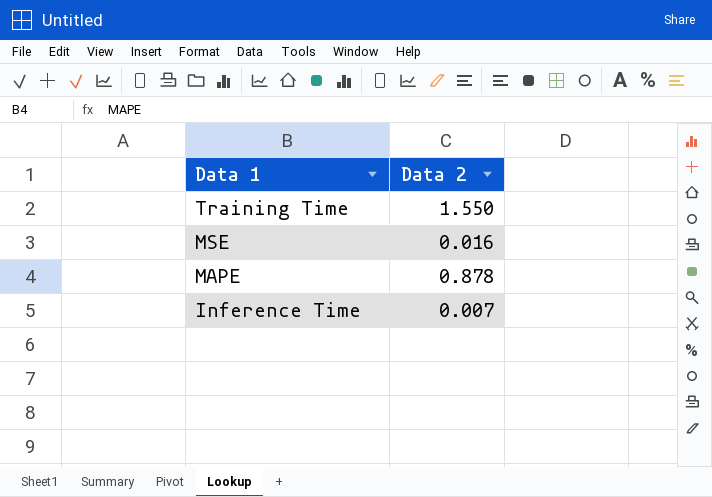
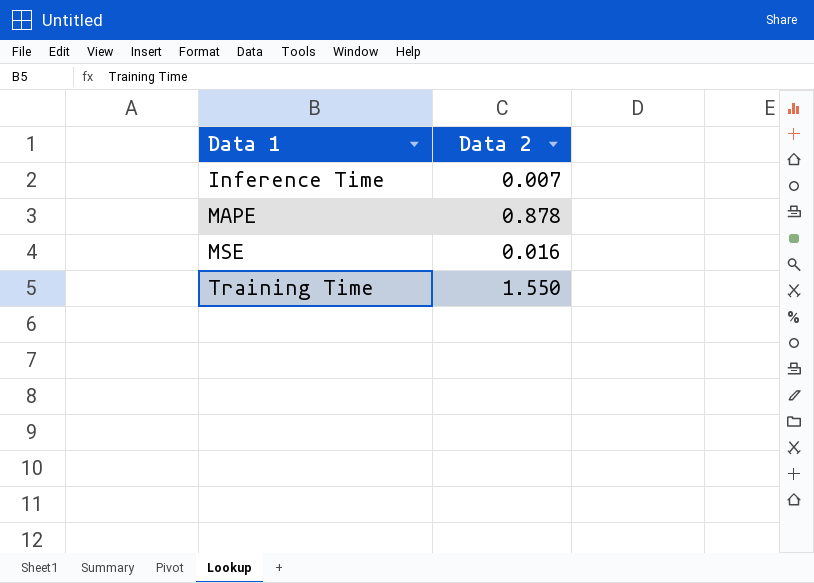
row order: Data 1 descending -> Data 1 ascending

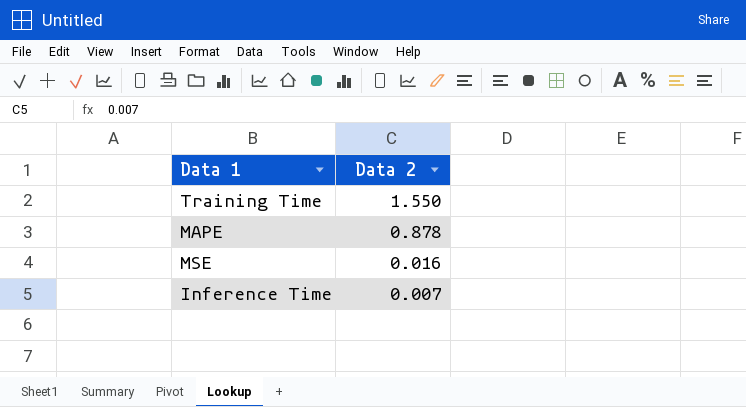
row order: Data 1 ascending -> Data 2 descending

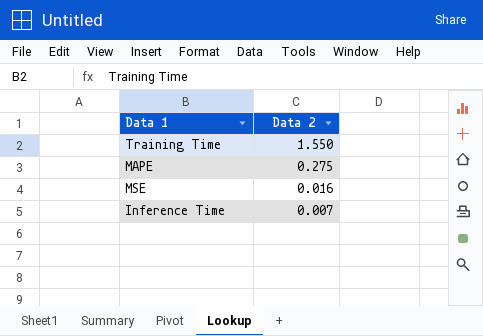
MAPE | Data 2: 0.878 -> 0.275

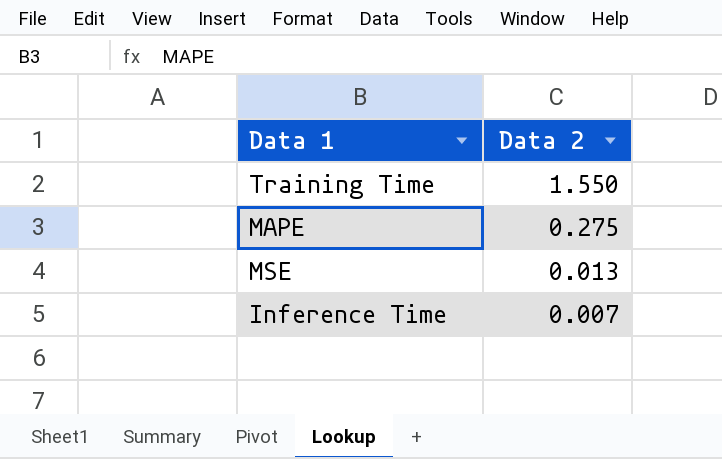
MSE | Data 2: 0.016 -> 0.013

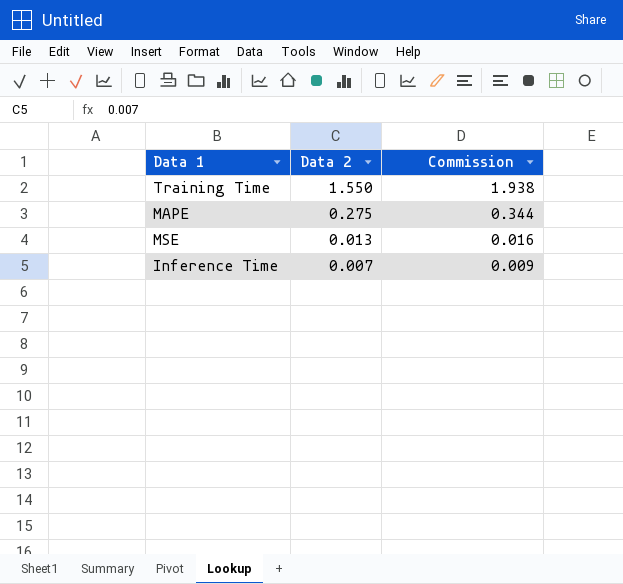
column Commission | formula: none -> [Data 2] * 1.25

